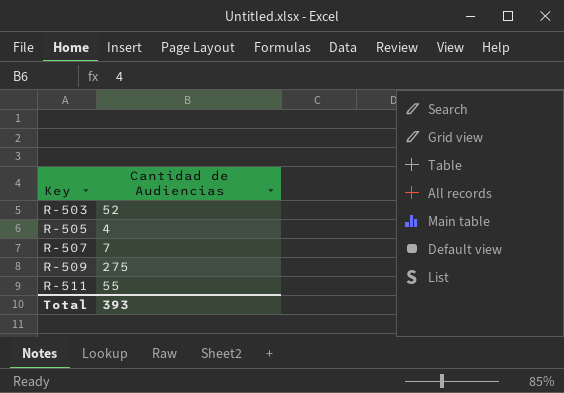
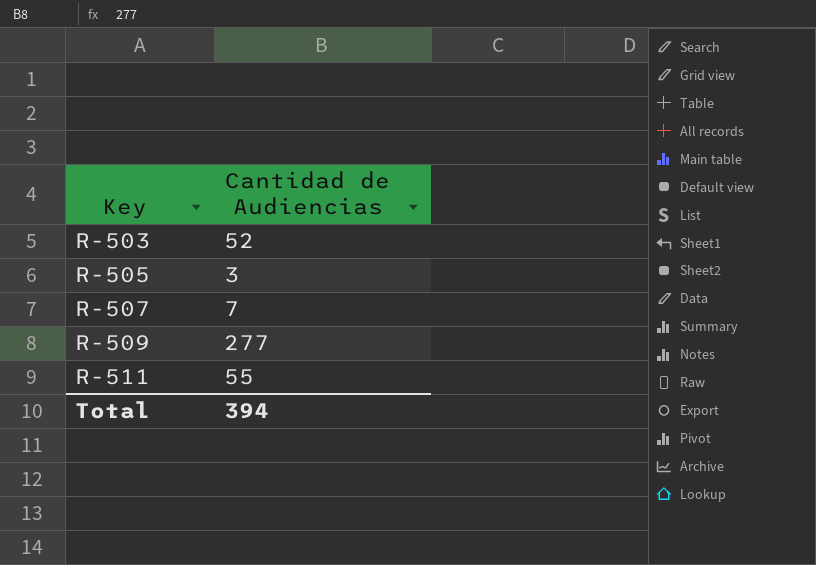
R-505 | Cantidad de Audiencias: 4 -> 3
R-509 | Cantidad de Audiencias: 275 -> 277
Total | Cantidad de Audiencias: 393 -> 394

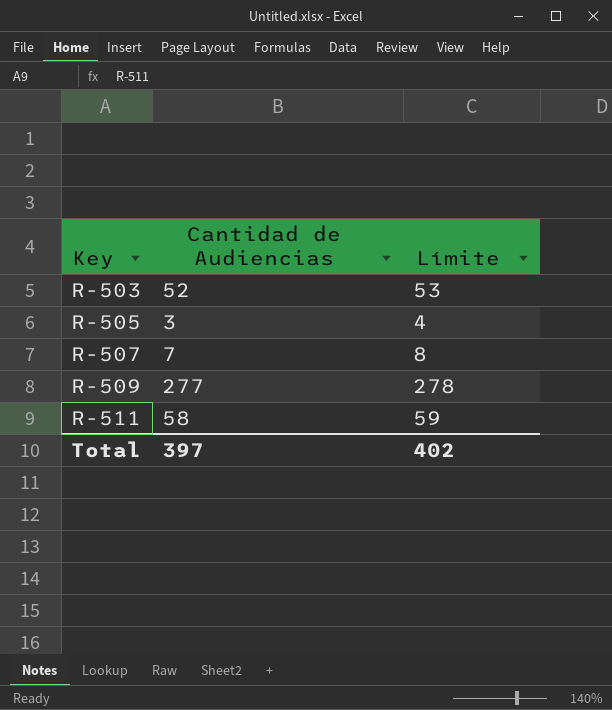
column Límite | formula: none -> [Cantidad de Audiencias] + 1
R-511 | Cantidad de Audiencias: 55 -> 58
Total | Cantidad de Audiencias: 394 -> 397

